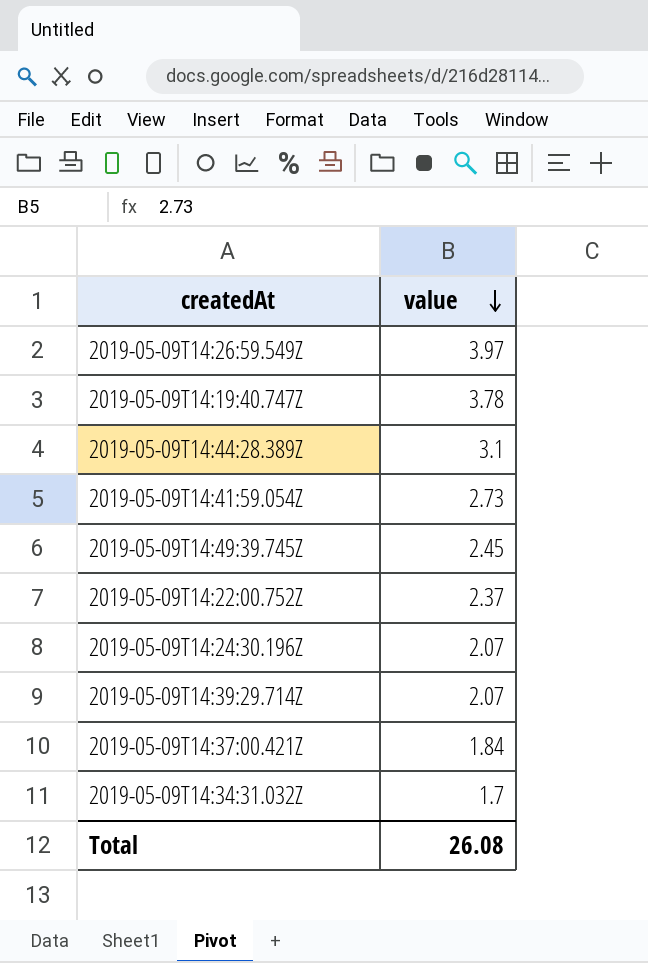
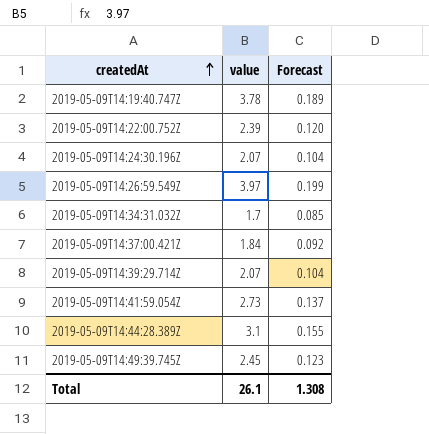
row order: value descending -> createdAt ascending
column Forecast | formula: none -> [value] * 0.05
2019-05-09T14:22:00.752Z | value: 2.37 -> 2.39
Total | value: 26.08 -> 26.1

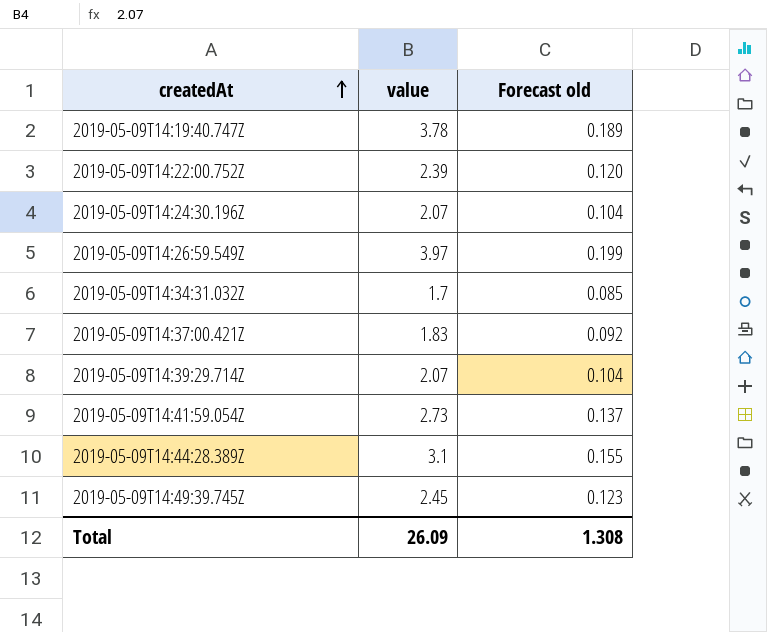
column name: Forecast -> Forecast old
2019-05-09T14:37:00.421Z | value: 1.84 -> 1.83
Total | value: 26.1 -> 26.09

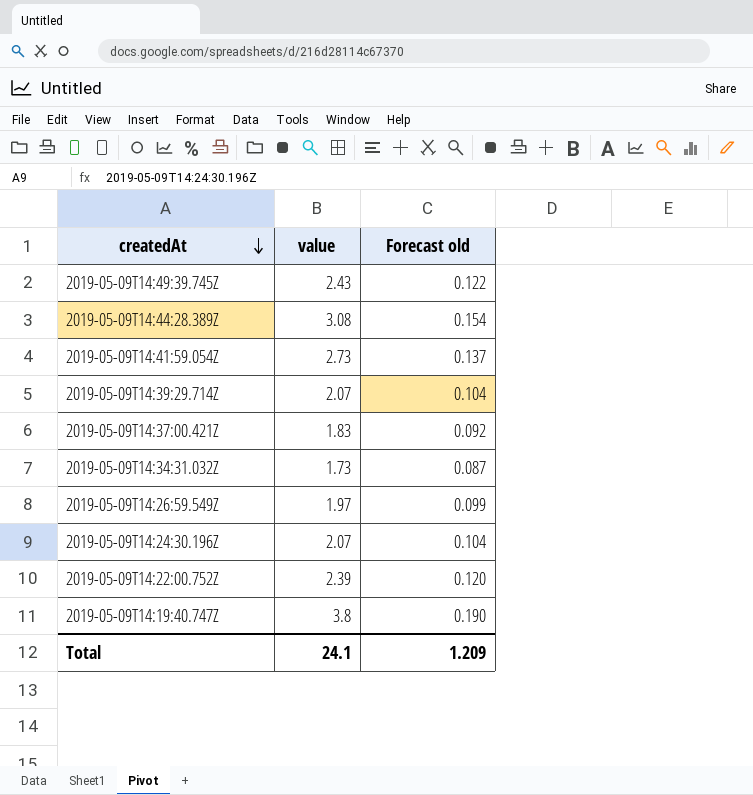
row order: createdAt ascending -> createdAt descending
2019-05-09T14:49:39.745Z | value: 2.45 -> 2.43
2019-05-09T14:49:39.745Z | Forecast old: 0.123 -> 0.122
2019-05-09T14:44:28.389Z | value: 3.1 -> 3.08
2019-05-09T14:44:28.389Z | Forecast old: 0.155 -> 0.154
2019-05-09T14:34:31.032Z | value: 1.7 -> 1.73
2019-05-09T14:34:31.032Z | Forecast old: 0.085 -> 0.087
2019-05-09T14:26:59.549Z | value: 3.97 -> 1.97
2019-05-09T14:26:59.549Z | Forecast old: 0.199 -> 0.099
2019-05-09T14:19:40.747Z | value: 3.78 -> 3.8
2019-05-09T14:19:40.747Z | Forecast old: 0.189 -> 0.190
Total | value: 26.09 -> 24.1
Total | Forecast old: 1.308 -> 1.209

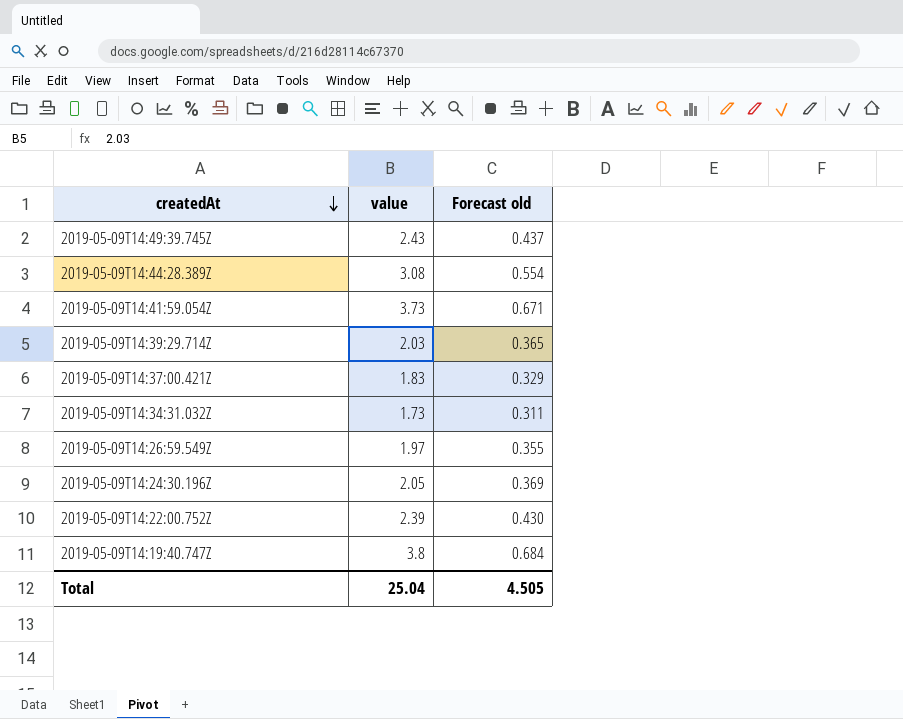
column Forecast old | formula: [value] * 0.05 -> [value] * 0.18
2019-05-09T14:41:59.054Z | value: 2.73 -> 3.73
2019-05-09T14:39:29.714Z | value: 2.07 -> 2.03
2019-05-09T14:24:30.196Z | value: 2.07 -> 2.05
Total | value: 24.1 -> 25.04
Total | Forecast old: 1.209 -> 4.505

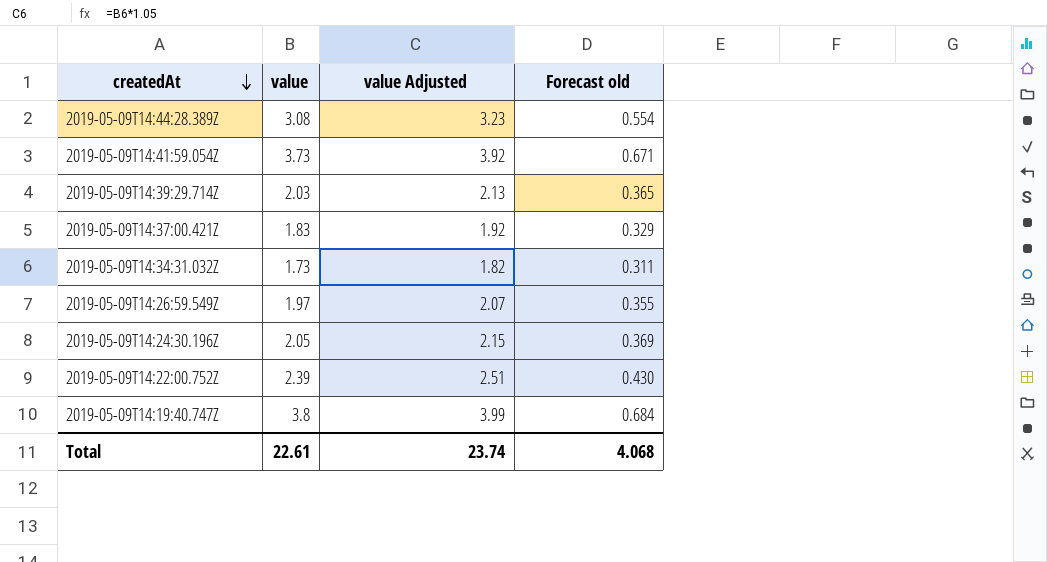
column value Adjusted | formula: none -> [value] * 1.05
row 2019-05-09T14:49:39.745Z: 2.43 | 0.437 -> none
Total | value: 25.04 -> 22.61
Total | Forecast old: 4.505 -> 4.068

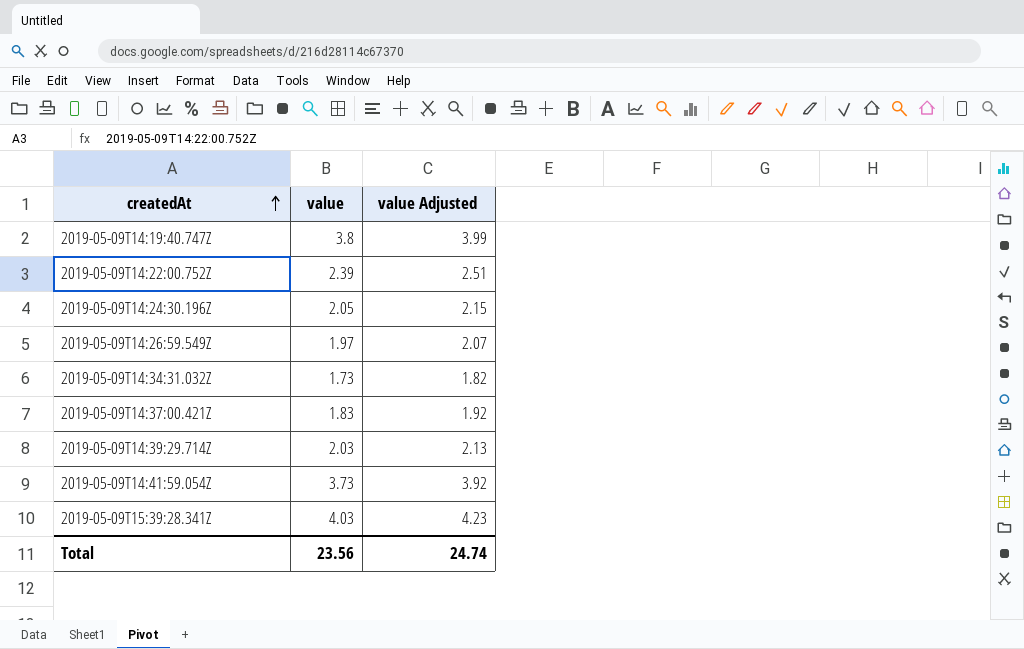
row order: createdAt descending -> createdAt ascending
column Forecast old | formula: [value] * 0.18 -> none
row 2019-05-09T14:44:28.389Z: 3.08 | 3.23 | 0.554 -> none
row 2019-05-09T15:39:28.341Z: none -> 4.03 | 4.23
Total | value: 22.61 -> 23.56
Total | value Adjusted: 23.74 -> 24.74

